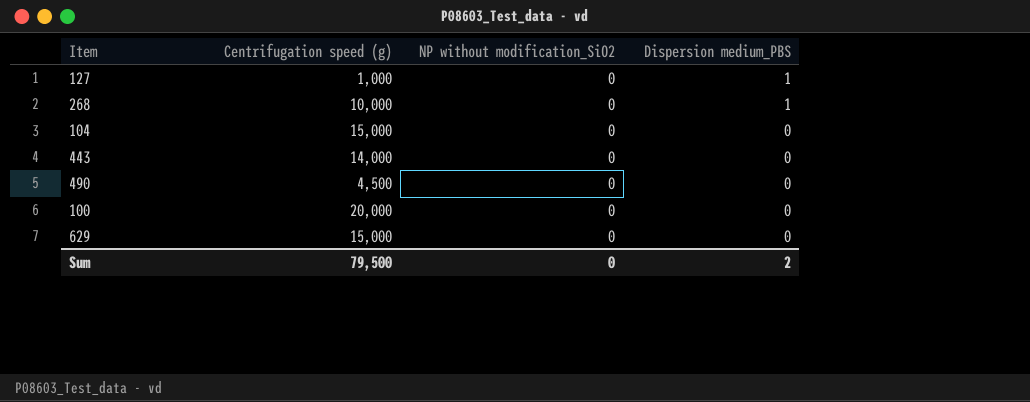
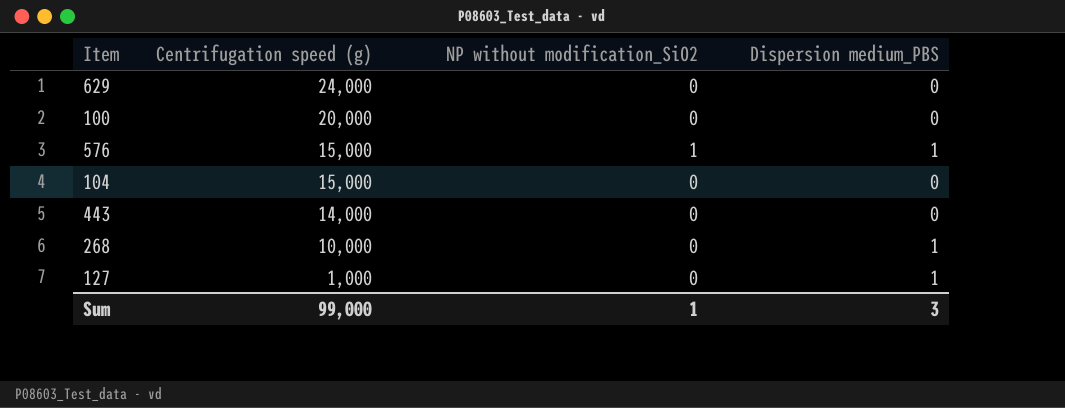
row order: Dispersion medium_PBS descending -> Centrifugation speed (g) descending
row 490: 4,500 | 0 | 0 -> none
629 | Centrifugation speed (g): 15,000 -> 24,000
row 576: none -> 15,000 | 1 | 1
Sum | Centrifugation speed (g): 79,500 -> 99,000
Sum | NP without modification_SiO2: 0 -> 1
Sum | Dispersion medium_PBS: 2 -> 3

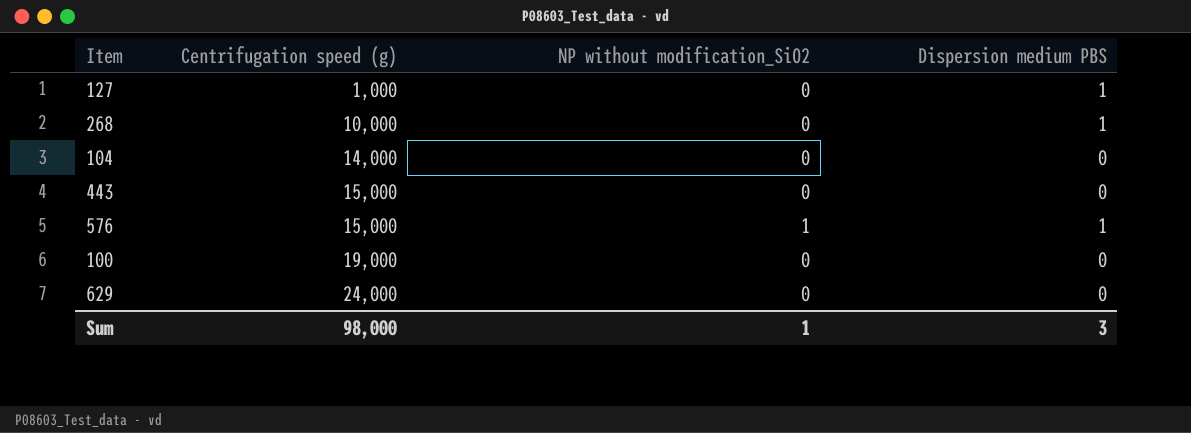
row order: Centrifugation speed (g) descending -> Centrifugation speed (g) ascending
column name: Dispersion medium_PBS -> Dispersion medium PBS
104 | Centrifugation speed (g): 15,000 -> 14,000
443 | Centrifugation speed (g): 14,000 -> 15,000
100 | Centrifugation speed (g): 20,000 -> 19,000
Sum | Centrifugation speed (g): 99,000 -> 98,000

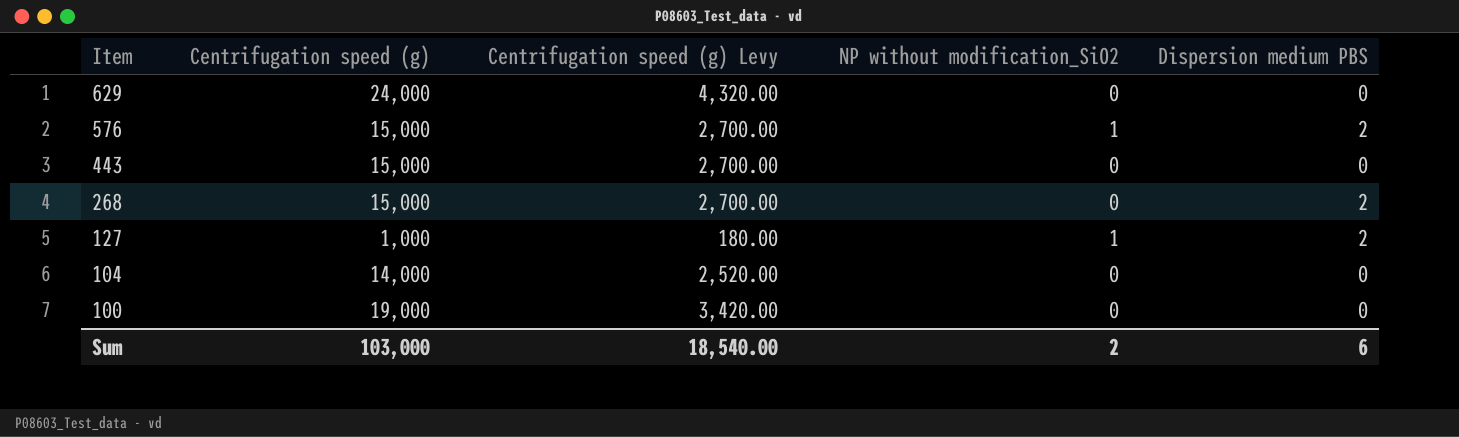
row order: Centrifugation speed (g) ascending -> Item descending
column Centrifugation speed (g) Levy | formula: none -> [Centrifugation speed (g)] * 0.18
576 | Dispersion medium PBS: 1 -> 2
268 | Centrifugation speed (g): 10,000 -> 15,000
268 | Dispersion medium PBS: 1 -> 2
127 | NP without modification_SiO2: 0 -> 1
127 | Dispersion medium PBS: 1 -> 2
Sum | Centrifugation speed (g): 98,000 -> 103,000
Sum | NP without modification_SiO2: 1 -> 2
Sum | Dispersion medium PBS: 3 -> 6

